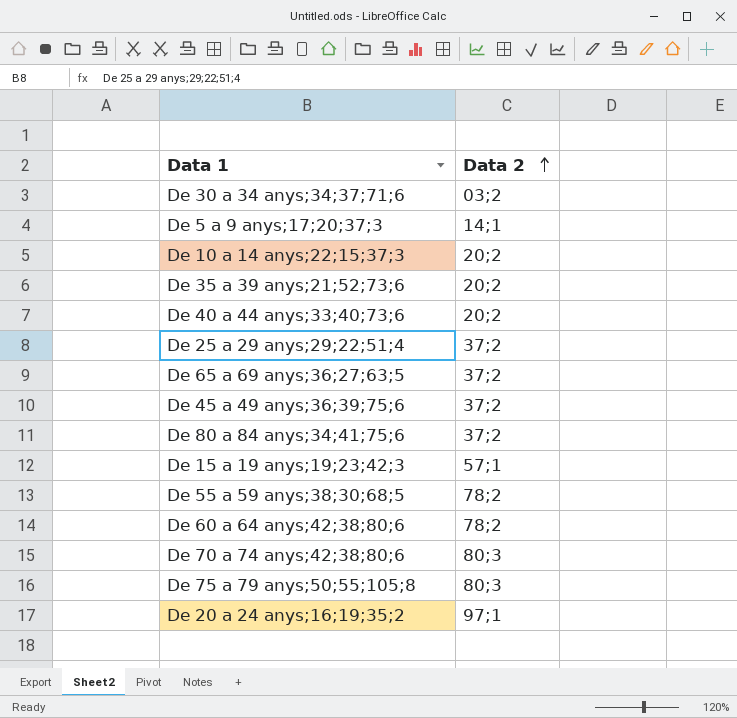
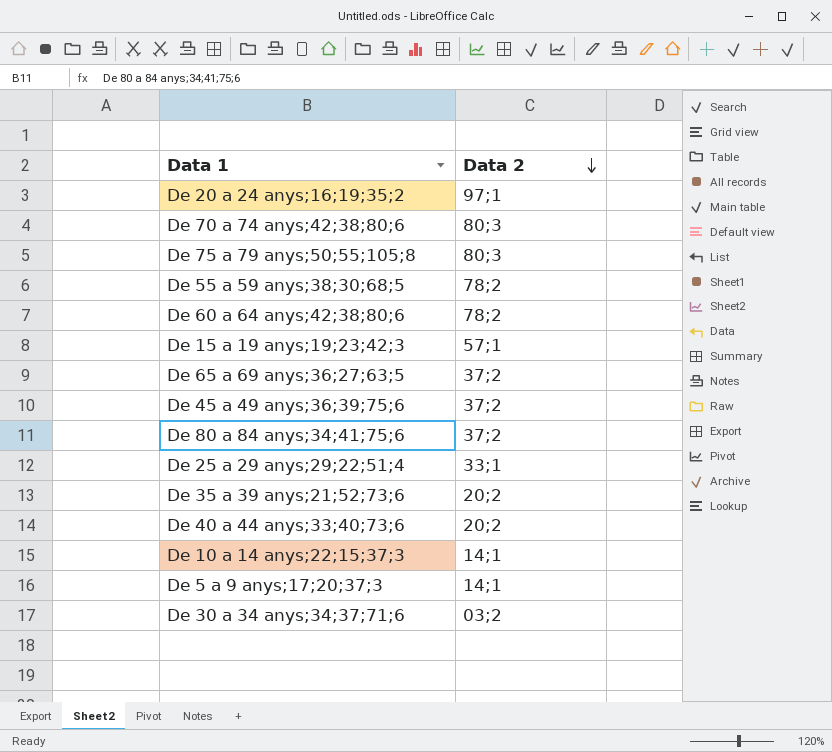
row order: Data 2 ascending -> Data 2 descending
De 25 a 29 anys;29;22;51;4 | Data 2: 37;2 -> 33;1
De 10 a 14 anys;22;15;37;3 | Data 2: 20;2 -> 14;1

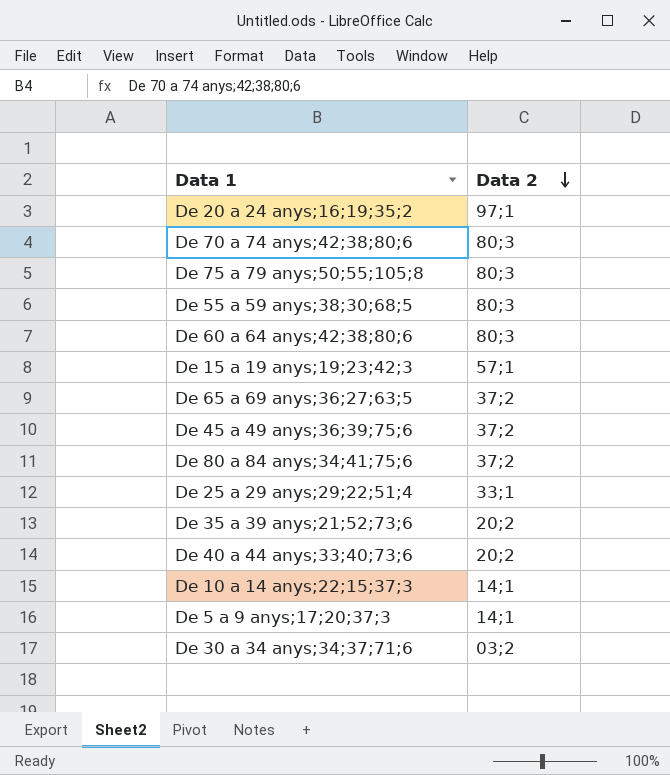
De 55 a 59 anys;38;30;68;5 | Data 2: 78;2 -> 80;3
De 60 a 64 anys;42;38;80;6 | Data 2: 78;2 -> 80;3

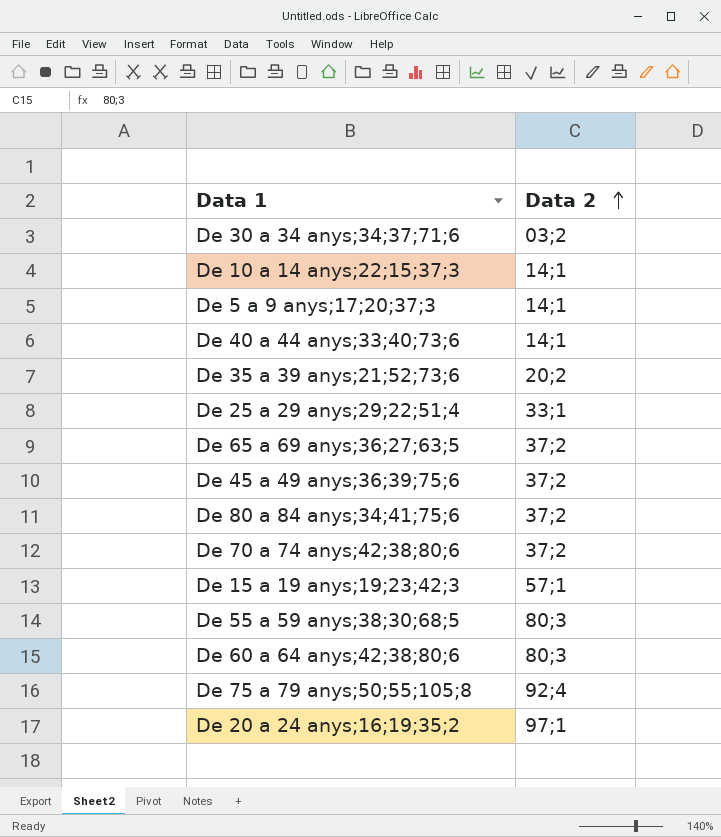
row order: Data 2 descending -> Data 2 ascending
De 40 a 44 anys;33;40;73;6 | Data 2: 20;2 -> 14;1
De 70 a 74 anys;42;38;80;6 | Data 2: 80;3 -> 37;2
De 75 a 79 anys;50;55;105;8 | Data 2: 80;3 -> 92;4

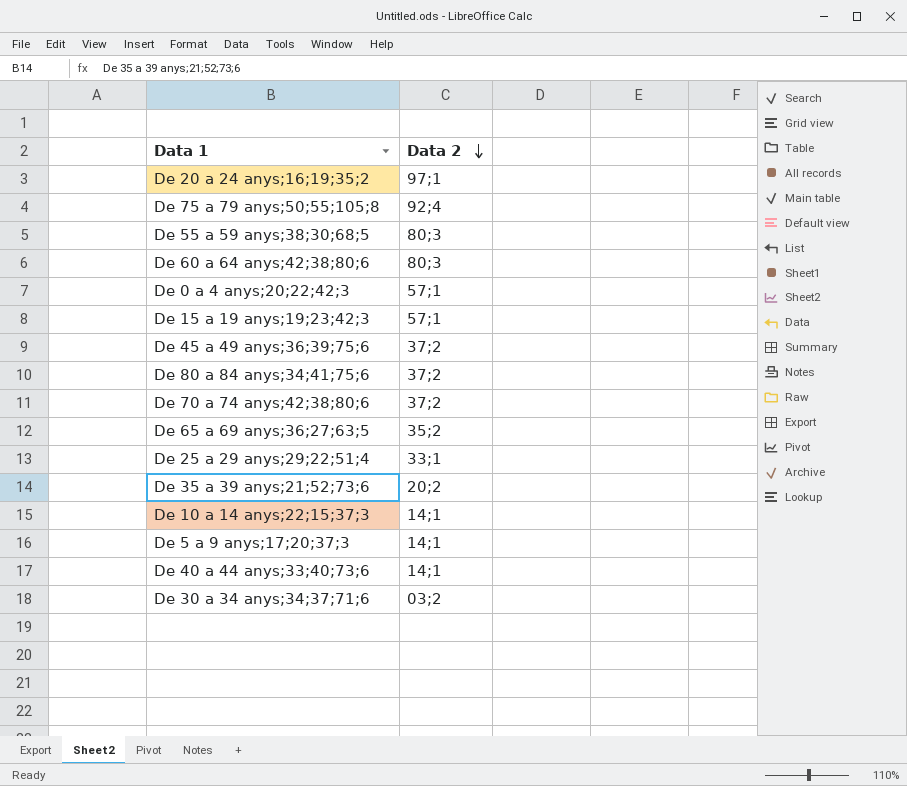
row order: Data 2 ascending -> Data 2 descending
row De 0 a 4 anys;20;22;42;3: none -> 57;1
De 65 a 69 anys;36;27;63;5 | Data 2: 37;2 -> 35;2

